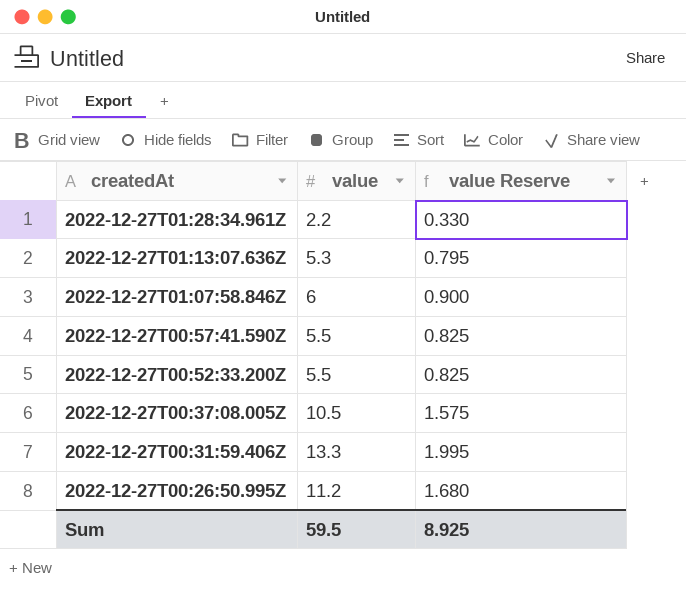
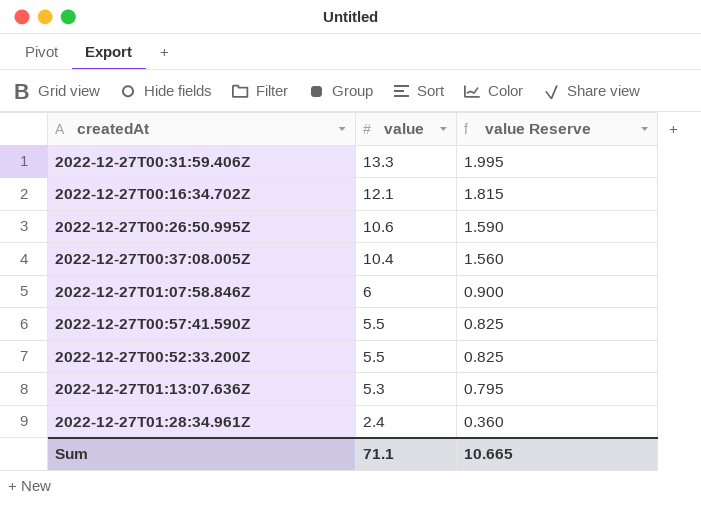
row order: createdAt descending -> value descending
row 2022-12-27T00:16:34.702Z: none -> 12.1 | 1.815
2022-12-27T00:26:50.995Z | value: 11.2 -> 10.6
2022-12-27T00:26:50.995Z | value Reserve: 1.680 -> 1.590
2022-12-27T00:37:08.005Z | value: 10.5 -> 10.4
2022-12-27T00:37:08.005Z | value Reserve: 1.575 -> 1.560
2022-12-27T01:28:34.961Z | value: 2.2 -> 2.4
2022-12-27T01:28:34.961Z | value Reserve: 0.330 -> 0.360
Sum | value: 59.5 -> 71.1
Sum | value Reserve: 8.925 -> 10.665

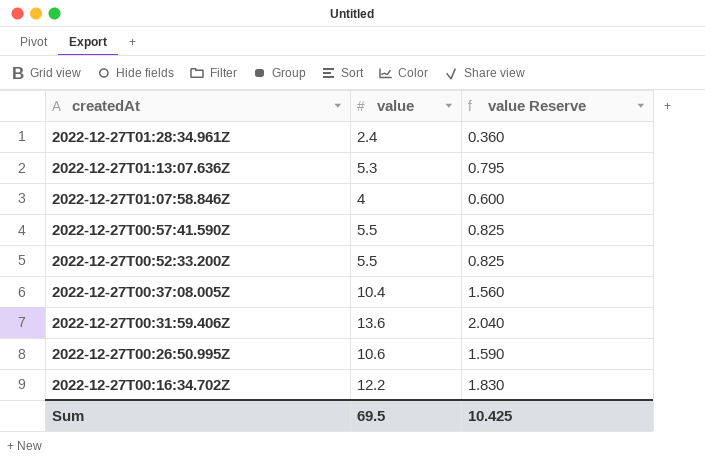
row order: value descending -> createdAt descending
2022-12-27T01:07:58.846Z | value: 6 -> 4
2022-12-27T01:07:58.846Z | value Reserve: 0.900 -> 0.600
2022-12-27T00:31:59.406Z | value: 13.3 -> 13.6
2022-12-27T00:31:59.406Z | value Reserve: 1.995 -> 2.040
2022-12-27T00:16:34.702Z | value: 12.1 -> 12.2
2022-12-27T00:16:34.702Z | value Reserve: 1.815 -> 1.830
Sum | value: 71.1 -> 69.5
Sum | value Reserve: 10.665 -> 10.425

